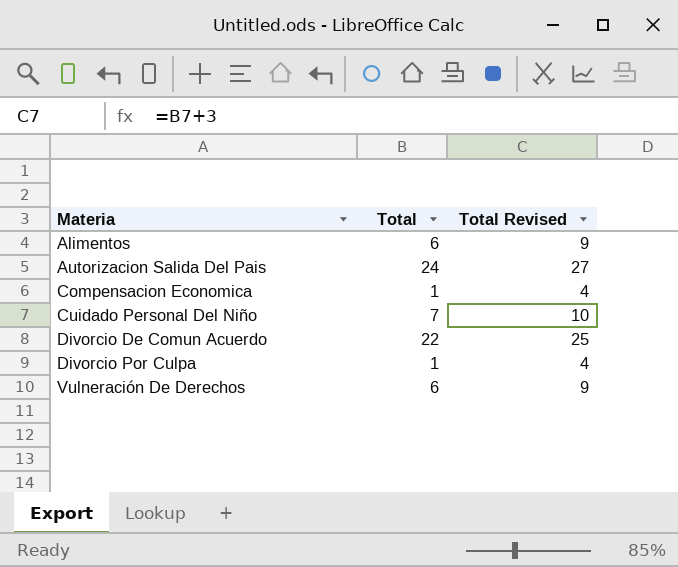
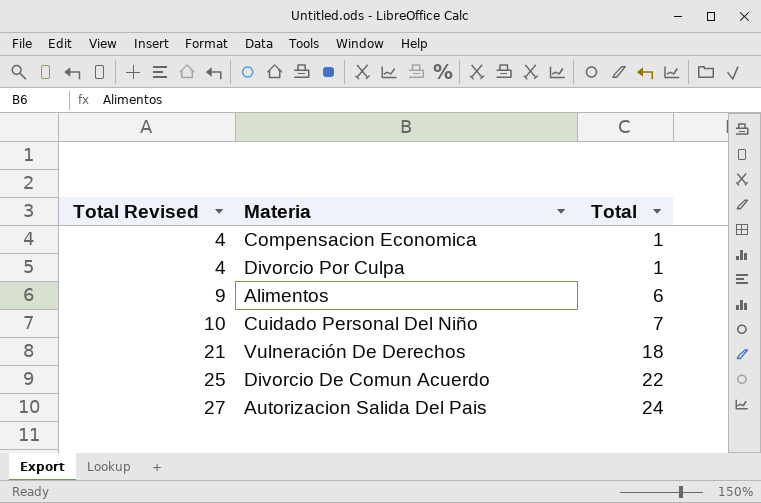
row order: Materia ascending -> Total Revised ascending
column Total Revised | position: 3 -> 1
Vulneración De Derechos | Total Revised: 9 -> 21
Vulneración De Derechos | Total: 6 -> 18

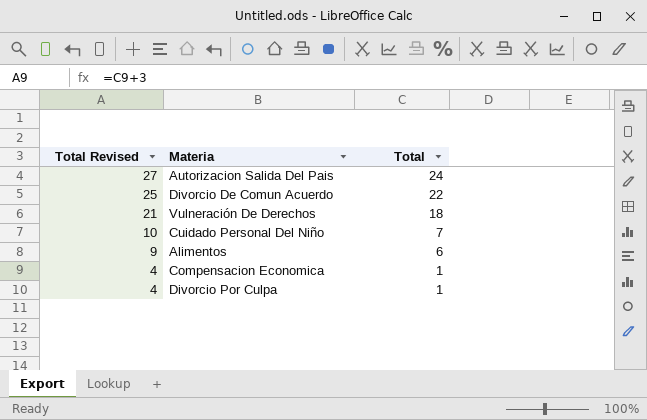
row order: Total Revised ascending -> Total Revised descending

